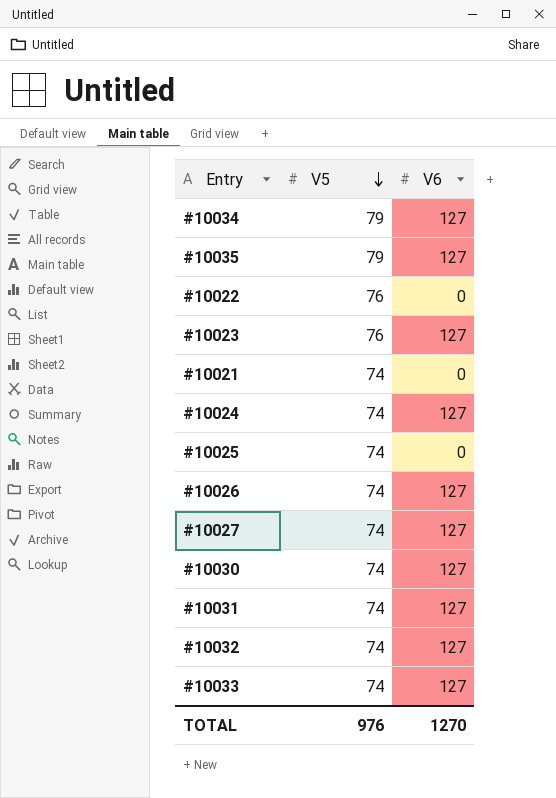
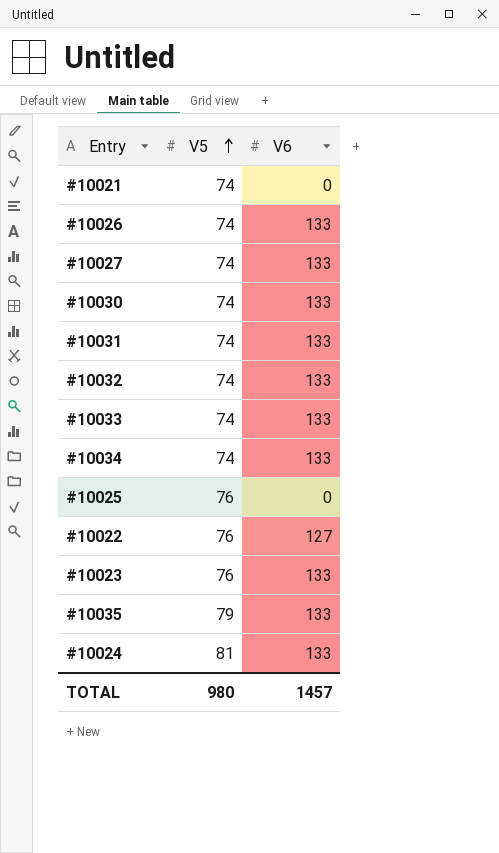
row order: V5 descending -> V5 ascending
#10026 | V6: 127 -> 133
#10027 | V6: 127 -> 133
#10030 | V6: 127 -> 133
#10031 | V6: 127 -> 133
#10032 | V6: 127 -> 133
#10033 | V6: 127 -> 133
#10034 | V5: 79 -> 74
#10034 | V6: 127 -> 133
#10025 | V5: 74 -> 76
#10022 | V6: 0 -> 127
#10023 | V6: 127 -> 133
#10035 | V6: 127 -> 133
#10024 | V5: 74 -> 81
#10024 | V6: 127 -> 133
TOTAL | V5: 976 -> 980
TOTAL | V6: 1270 -> 1457

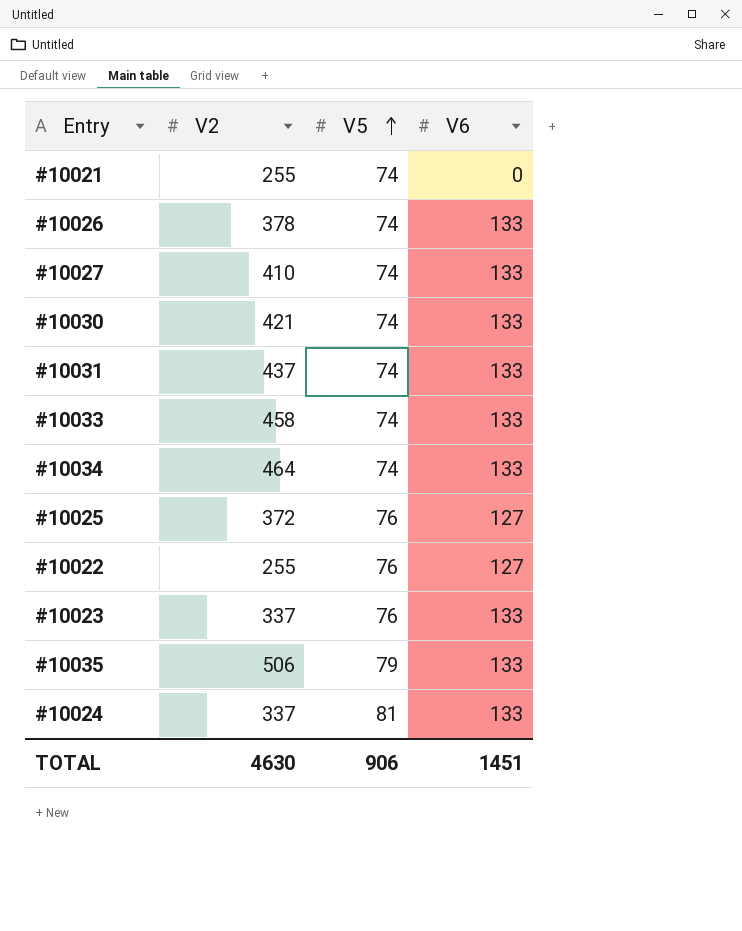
column V2 | position: none -> 2
row #10032: 74 | 133 -> none
#10025 | V6: 0 -> 127
TOTAL | V5: 980 -> 906
TOTAL | V6: 1457 -> 1451

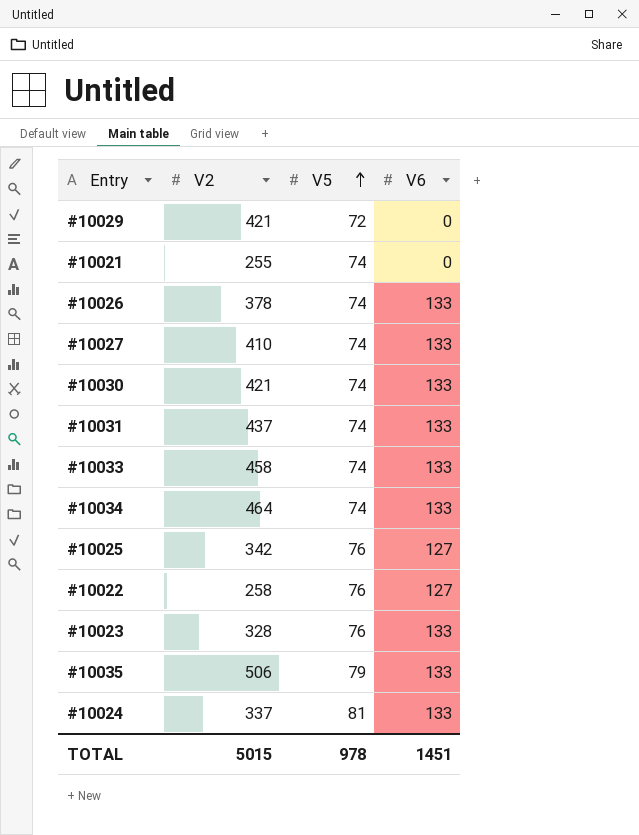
row #10029: none -> 421 | 72 | 0
#10025 | V2: 372 -> 342
#10022 | V2: 255 -> 258
#10023 | V2: 337 -> 328
TOTAL | V2: 4630 -> 5015
TOTAL | V5: 906 -> 978

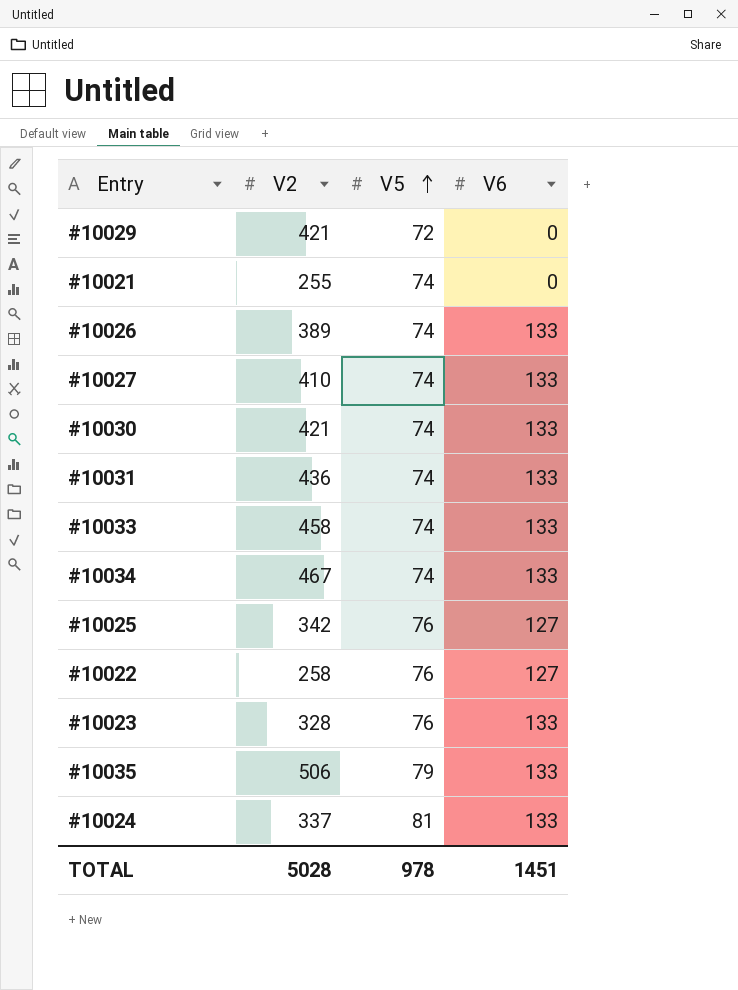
#10026 | V2: 378 -> 389
#10031 | V2: 437 -> 436
#10034 | V2: 464 -> 467
TOTAL | V2: 5015 -> 5028

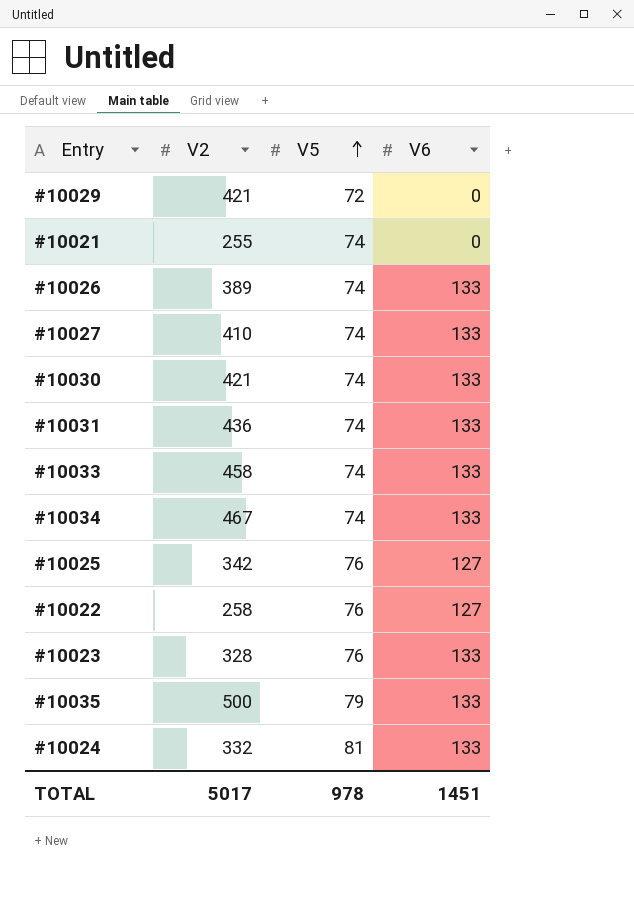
#10035 | V2: 506 -> 500
#10024 | V2: 337 -> 332
TOTAL | V2: 5028 -> 5017

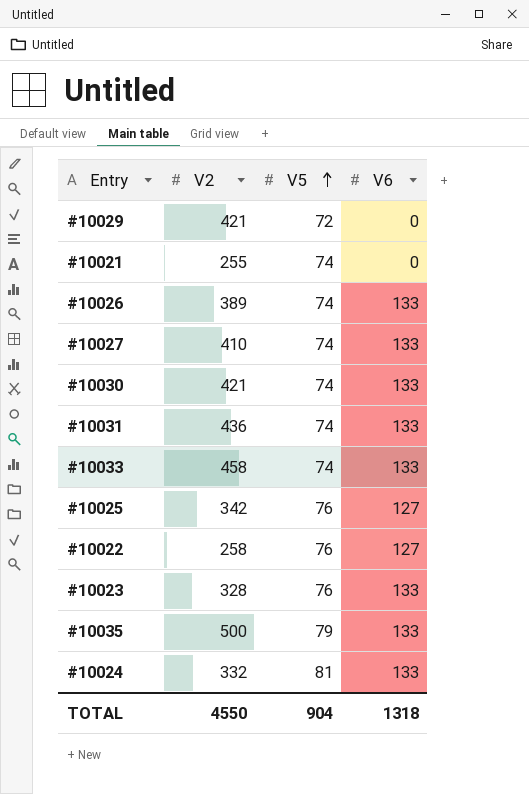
row #10034: 467 | 74 | 133 -> none
TOTAL | V2: 5017 -> 4550
TOTAL | V5: 978 -> 904
TOTAL | V6: 1451 -> 1318

